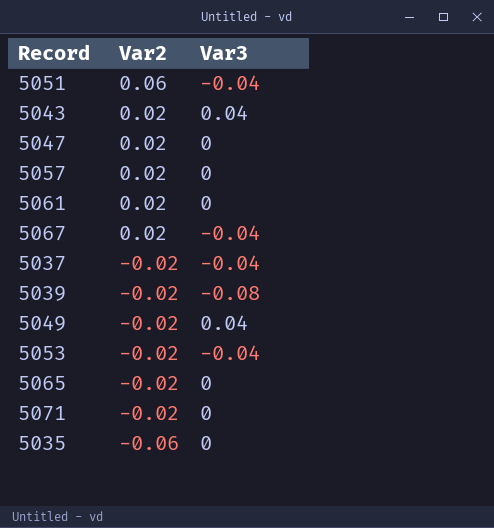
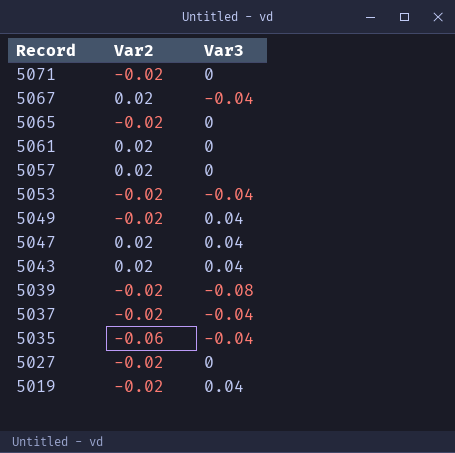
row order: Var2 descending -> Record descending
row 5051: 0.06 | -0.04 -> none
5047 | Var3: 0 -> 0.04
5035 | Var3: 0 -> -0.04
row 5027: none -> -0.02 | 0
row 5019: none -> -0.02 | 0.04

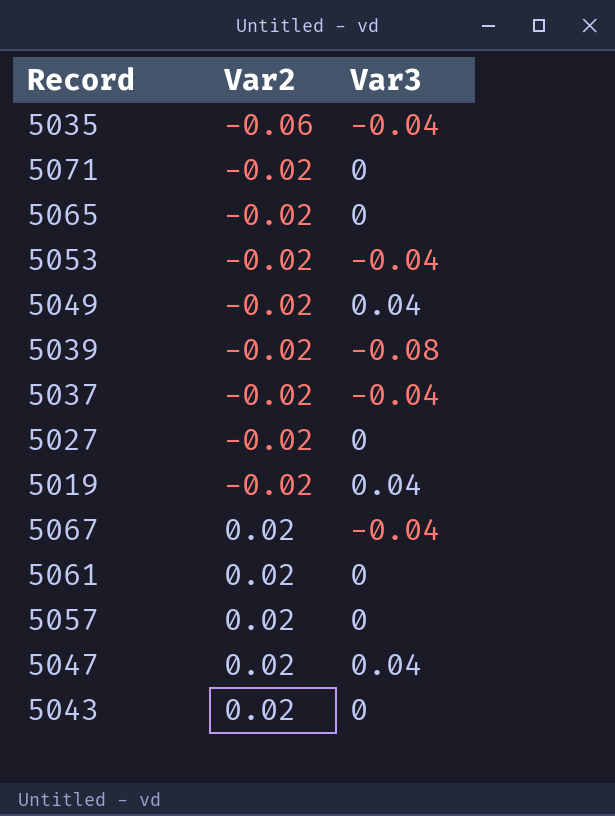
row order: Record descending -> Var2 ascending
5043 | Var3: 0.04 -> 0

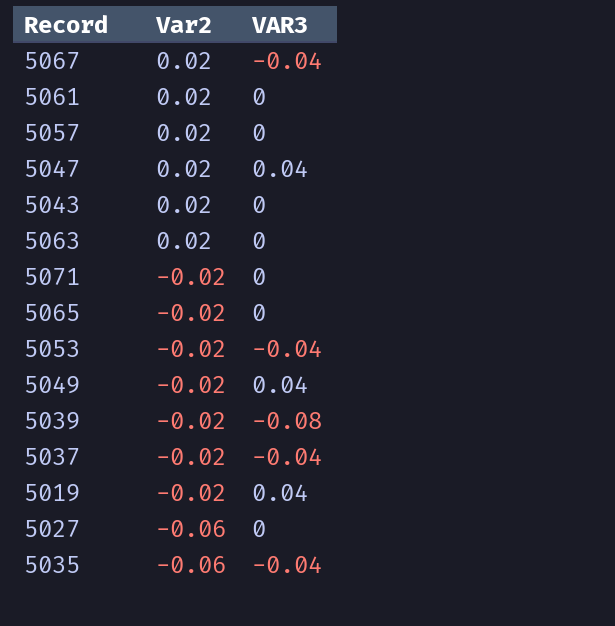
row order: Var2 ascending -> Var2 descending
column name: Var3 -> VAR3
row 5063: none -> 0.02 | 0
5027 | Var2: -0.02 -> -0.06

